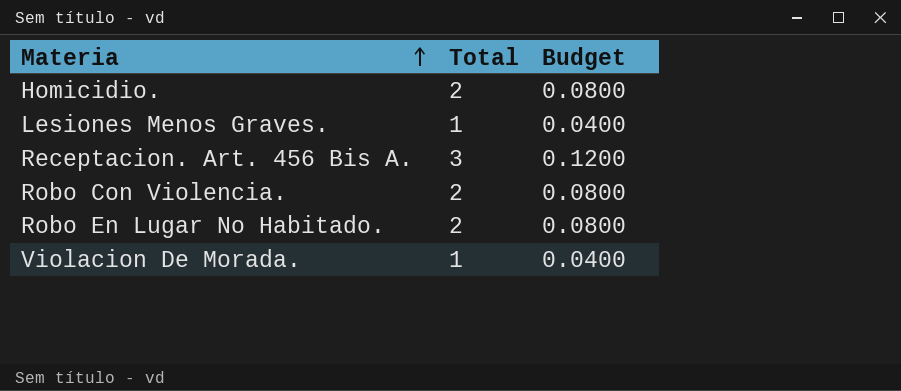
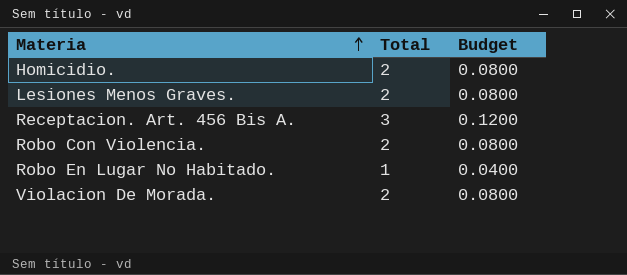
Lesiones Menos Graves. | Total: 1 -> 2
Lesiones Menos Graves. | Budget: 0.0400 -> 0.0800
Robo En Lugar No Habitado. | Total: 2 -> 1
Robo En Lugar No Habitado. | Budget: 0.0800 -> 0.0400
Violacion De Morada. | Total: 1 -> 2
Violacion De Morada. | Budget: 0.0400 -> 0.0800

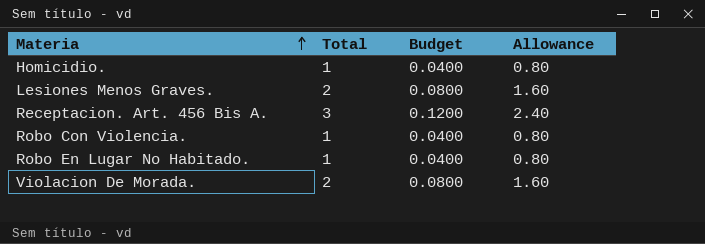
column Allowance | formula: none -> [Total] * 0.8
Homicidio. | Total: 2 -> 1
Homicidio. | Budget: 0.0800 -> 0.0400
Robo Con Violencia. | Total: 2 -> 1
Robo Con Violencia. | Budget: 0.0800 -> 0.0400

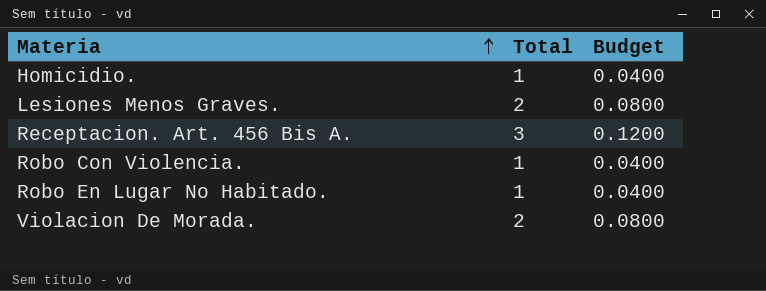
column Allowance | formula: [Total] * 0.8 -> none

